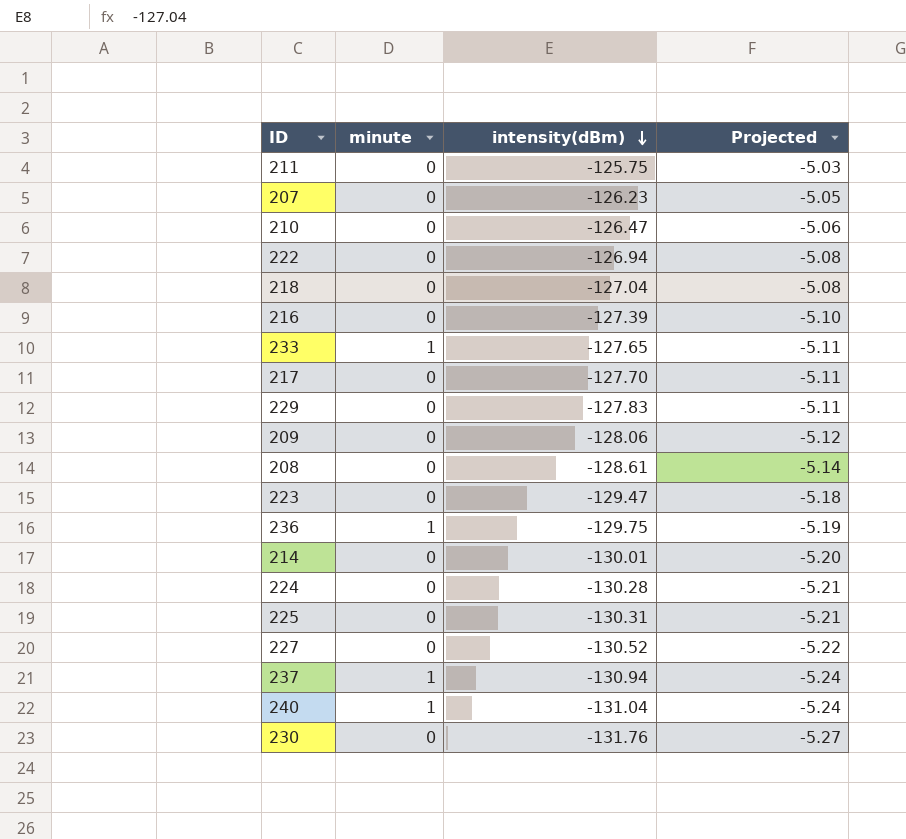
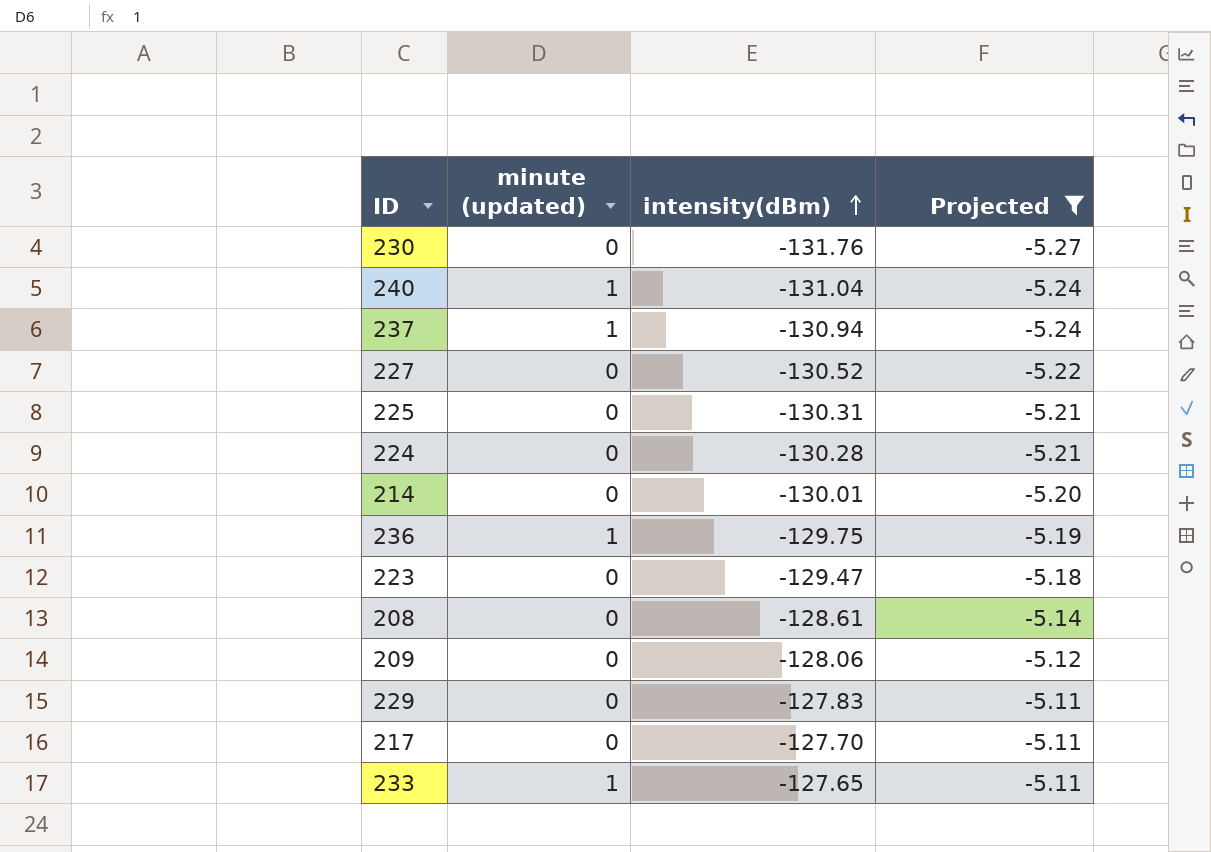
filter: none -> Projected <= -5.11
row order: intensity(dBm) descending -> intensity(dBm) ascending
column name: minute -> minute (updated)

